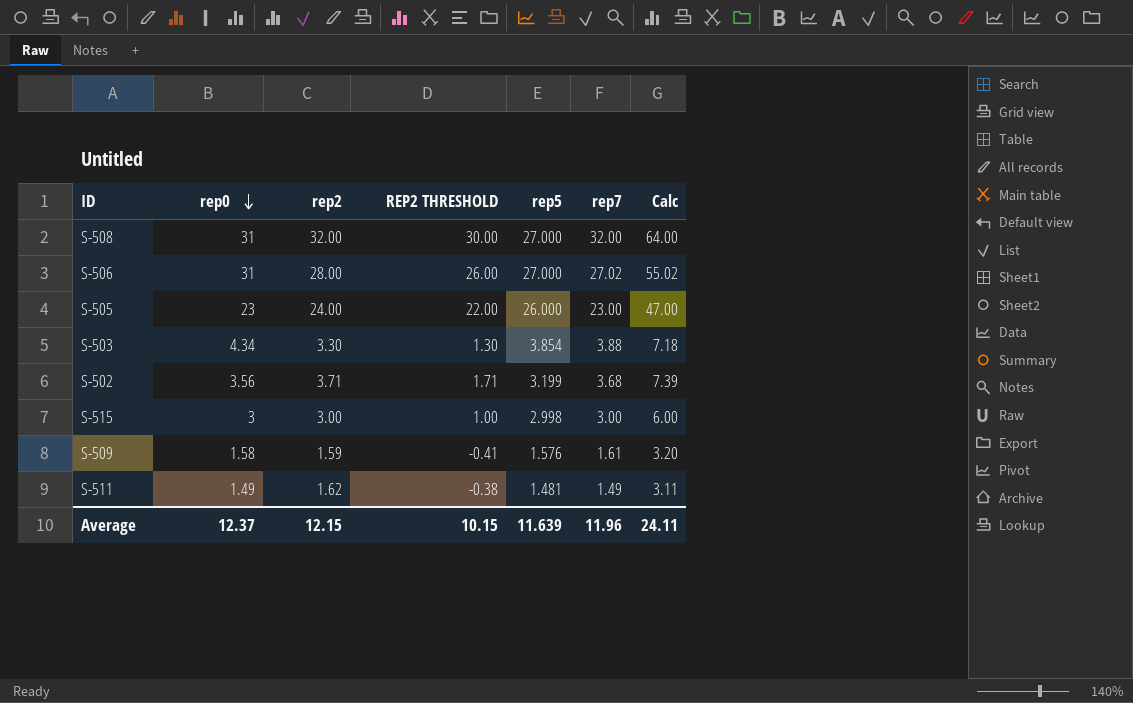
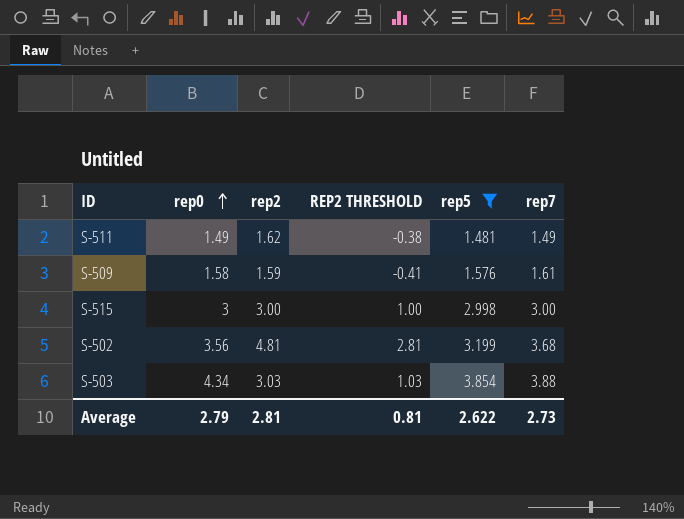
filter: none -> rep5 <= 3.854
row order: rep0 descending -> rep0 ascending
column Calc | formula: [rep2] + [rep7] -> none
S-502 | rep2: 3.71 -> 4.81
S-502 | REP2 THRESHOLD: 1.71 -> 2.81
S-503 | rep2: 3.30 -> 3.03
S-503 | REP2 THRESHOLD: 1.30 -> 1.03
Average | rep0: 12.37 -> 2.79
Average | rep2: 12.15 -> 2.81
Average | REP2 THRESHOLD: 10.15 -> 0.81
Average | rep5: 11.639 -> 2.622
Average | rep7: 11.96 -> 2.73

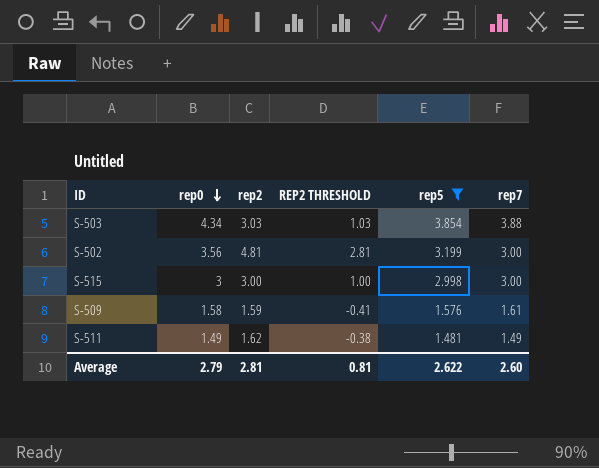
row order: rep0 ascending -> rep0 descending
S-502 | rep7: 3.68 -> 3.00
Average | rep7: 2.73 -> 2.60

